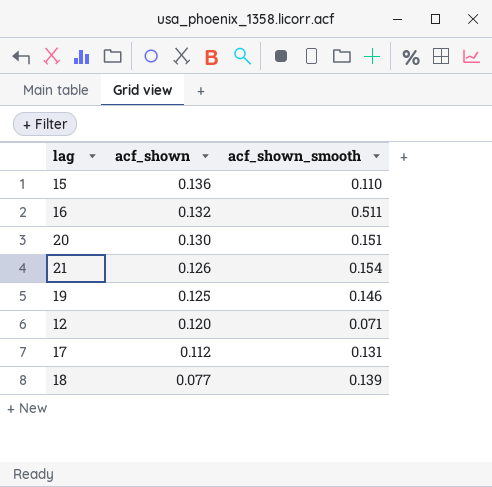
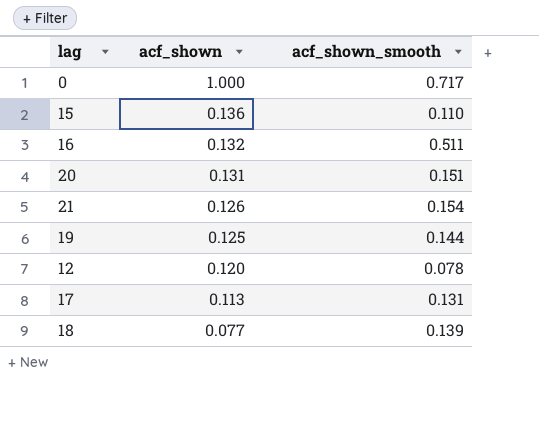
row 0: none -> 1.000 | 0.717
20 | acf_shown: 0.130 -> 0.131
19 | acf_shown_smooth: 0.146 -> 0.144
12 | acf_shown_smooth: 0.071 -> 0.078
17 | acf_shown: 0.112 -> 0.113

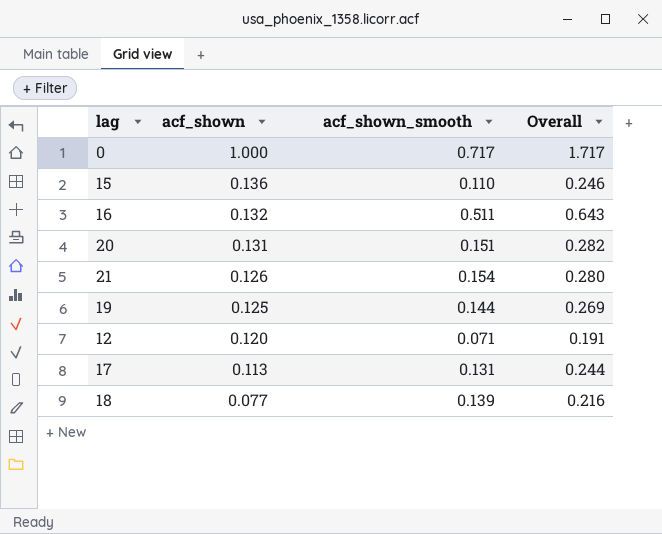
column Overall | formula: none -> [acf_shown] + [acf_shown_smooth]
12 | acf_shown_smooth: 0.078 -> 0.071

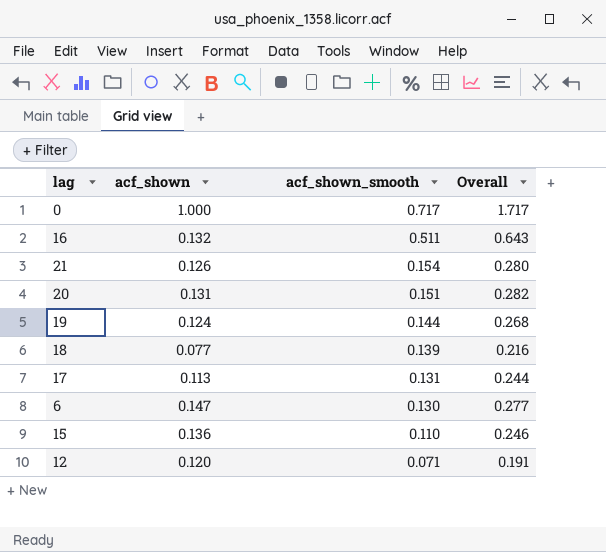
row order: acf_shown descending -> acf_shown_smooth descending
19 | acf_shown: 0.125 -> 0.124
19 | Overall: 0.269 -> 0.268
row 6: none -> 0.147 | 0.130 | 0.277

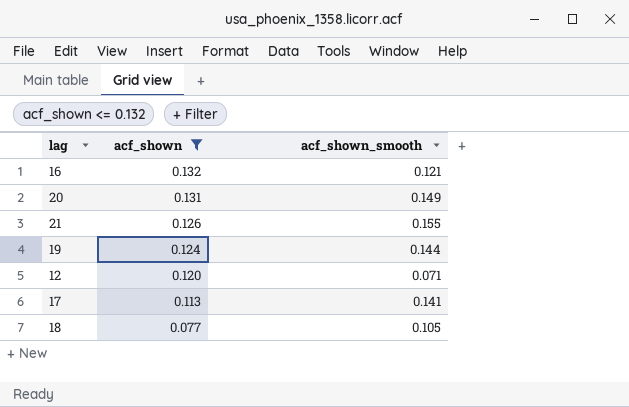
filter: none -> acf_shown <= 0.132
row order: acf_shown_smooth descending -> acf_shown descending
column Overall | formula: [acf_shown] + [acf_shown_smooth] -> none
16 | acf_shown_smooth: 0.511 -> 0.121
20 | acf_shown_smooth: 0.151 -> 0.149
21 | acf_shown_smooth: 0.154 -> 0.155
17 | acf_shown_smooth: 0.131 -> 0.141
18 | acf_shown_smooth: 0.139 -> 0.105

